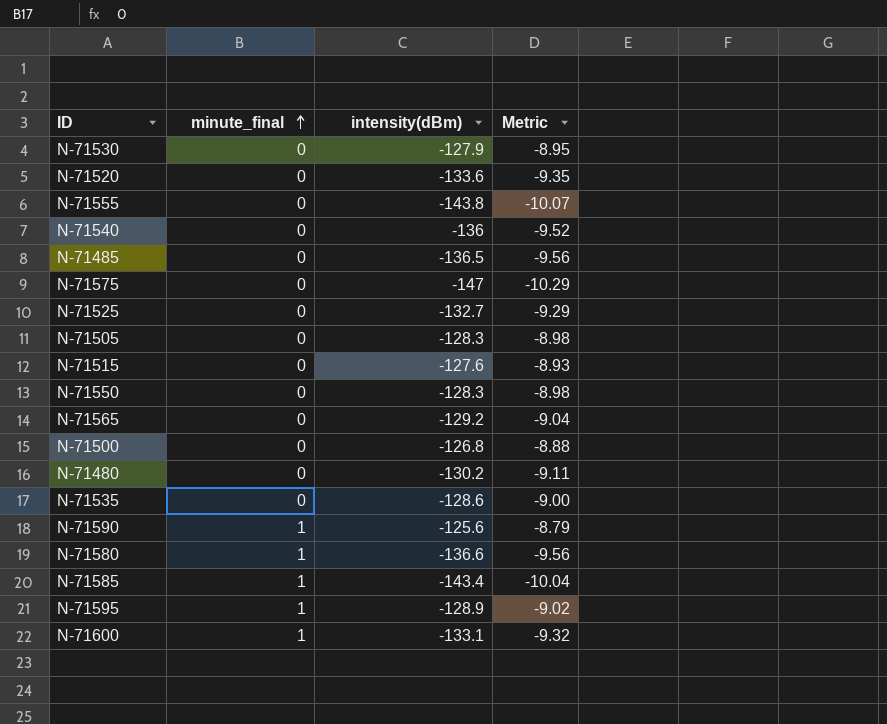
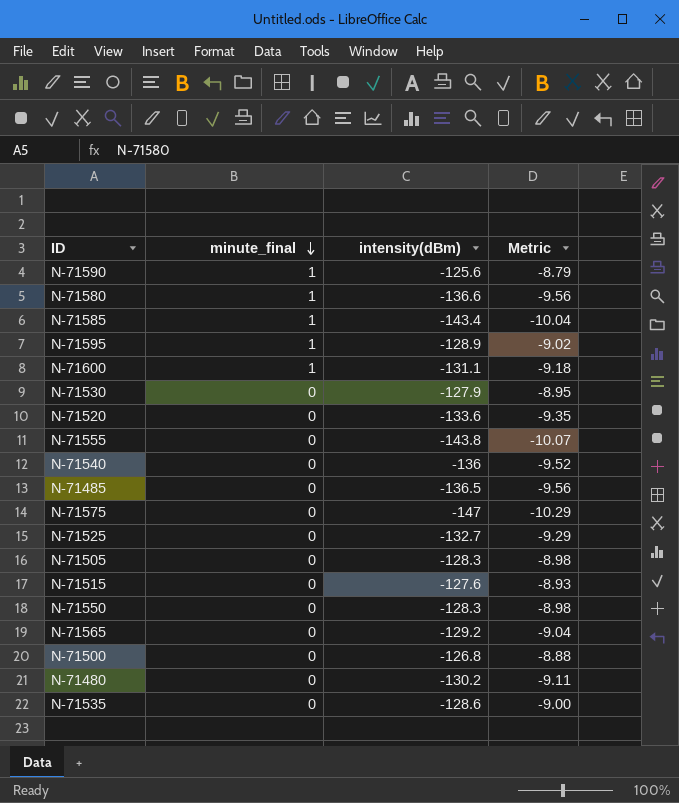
row order: minute_final ascending -> minute_final descending
N-71600 | intensity(dBm): -133.1 -> -131.1
N-71600 | Metric: -9.32 -> -9.18

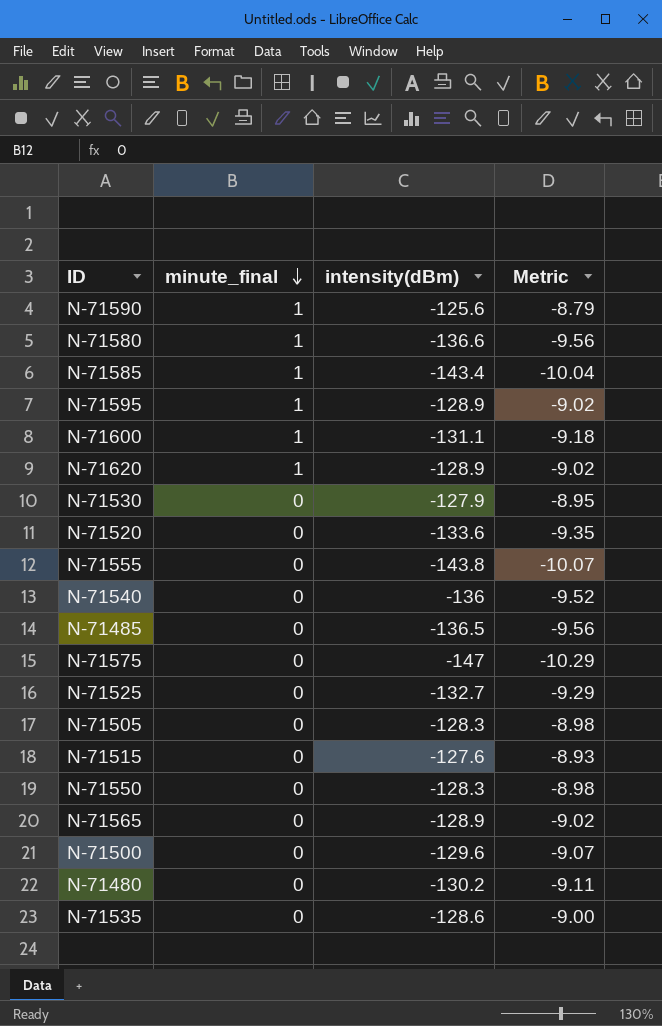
row N-71620: none -> 1 | -128.9 | -9.02
N-71565 | intensity(dBm): -129.2 -> -128.9
N-71565 | Metric: -9.04 -> -9.02
N-71500 | intensity(dBm): -126.8 -> -129.6
N-71500 | Metric: -8.88 -> -9.07

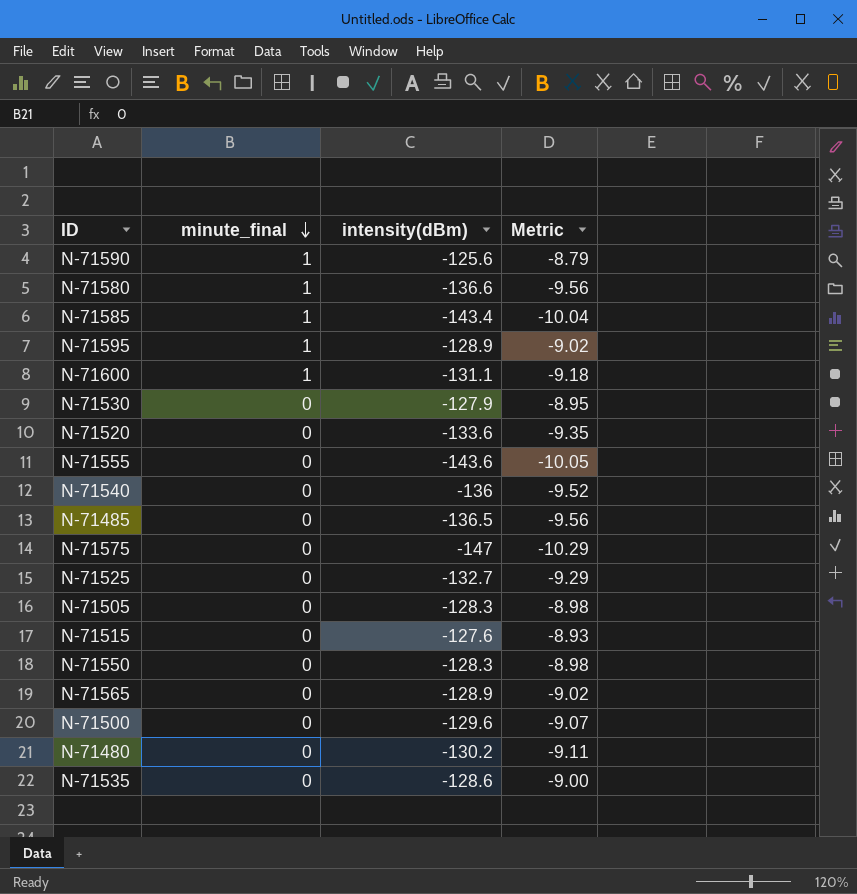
row N-71620: 1 | -128.9 | -9.02 -> none
N-71555 | intensity(dBm): -143.8 -> -143.6
N-71555 | Metric: -10.07 -> -10.05

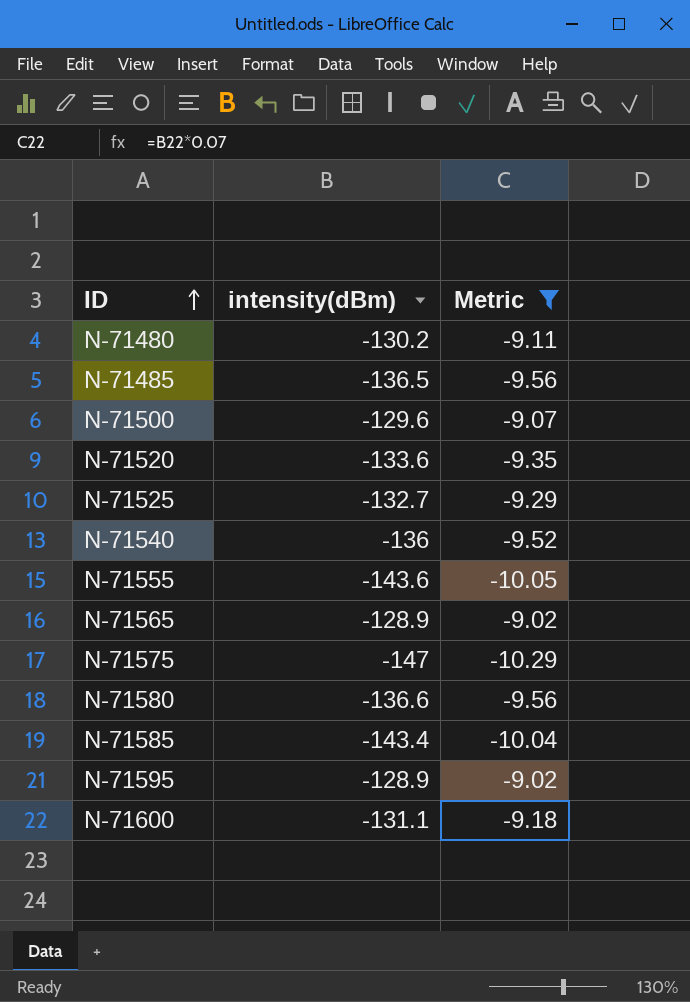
filter: none -> Metric <= -9.02
row order: minute_final descending -> ID ascending
column minute_final | position: 2 -> none

